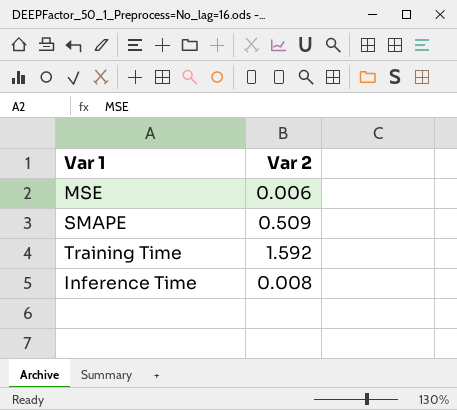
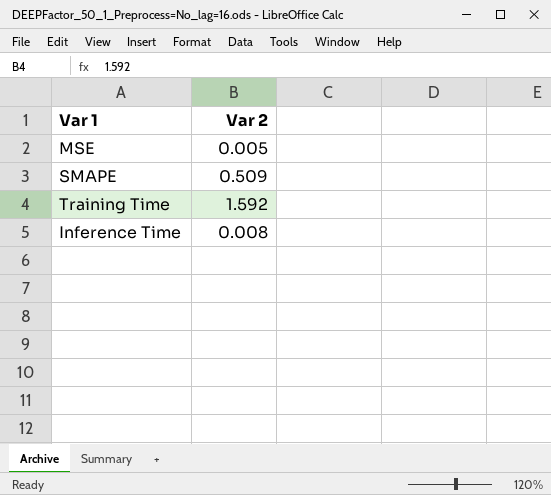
MSE | Var 2: 0.006 -> 0.005

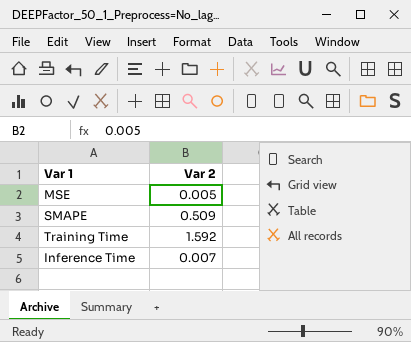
Inference Time | Var 2: 0.008 -> 0.007

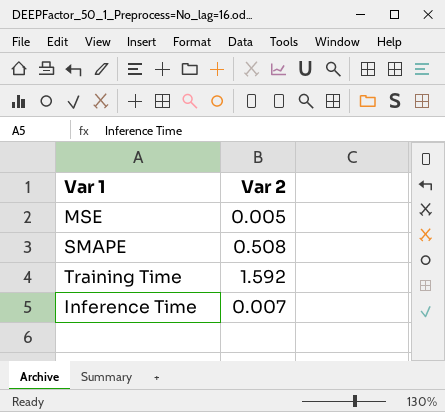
SMAPE | Var 2: 0.509 -> 0.508

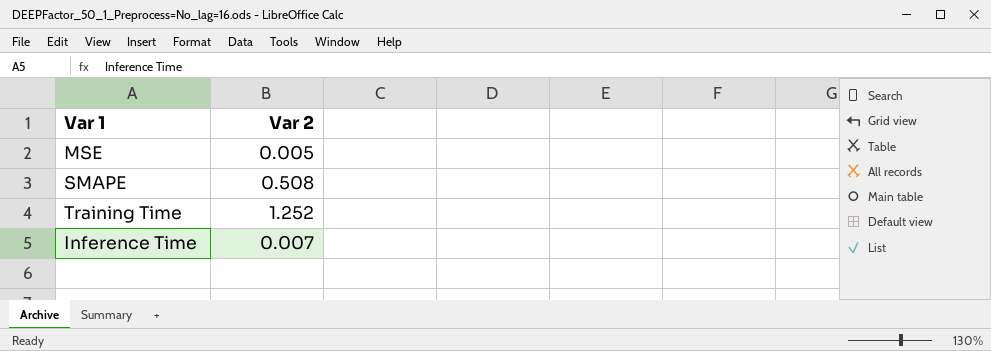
Training Time | Var 2: 1.592 -> 1.252

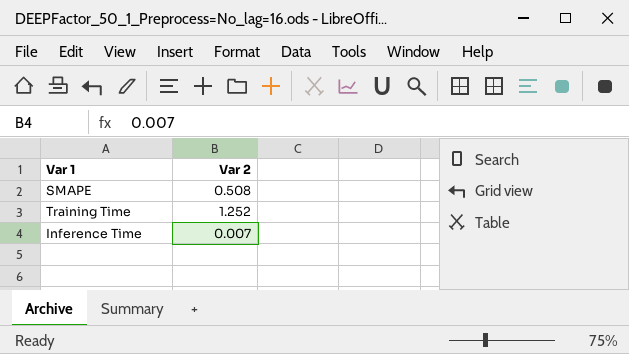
row MSE: 0.005 -> none

